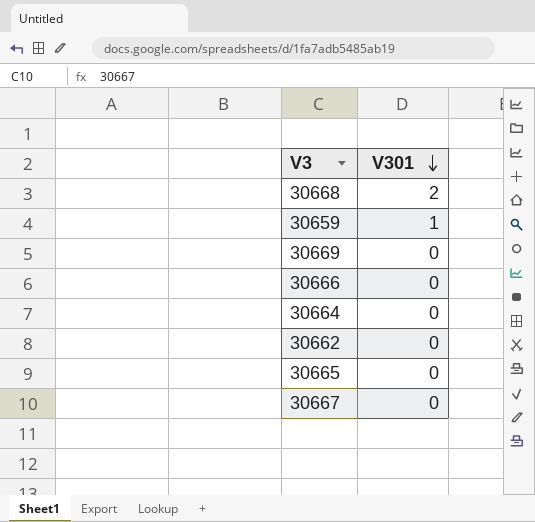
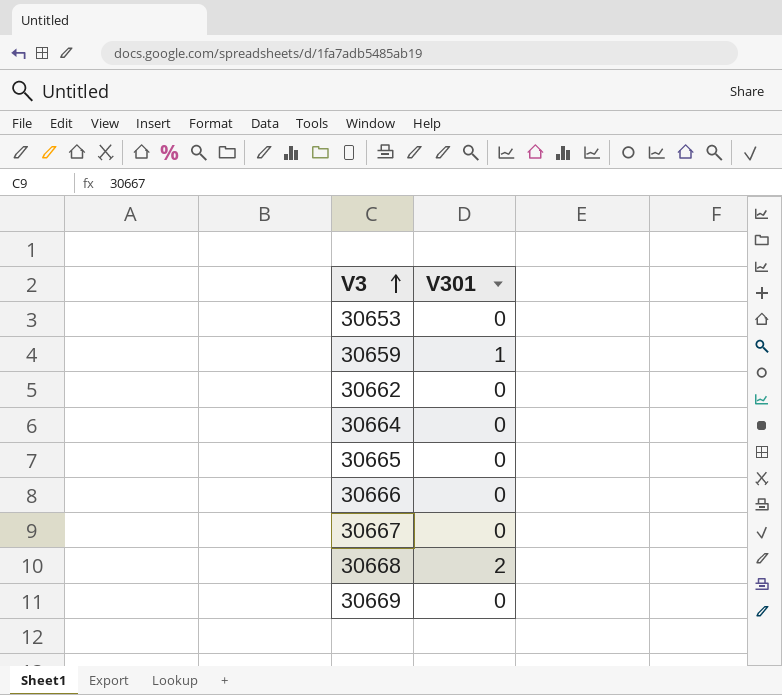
row order: V301 descending -> V3 ascending
row 30653: none -> 0

